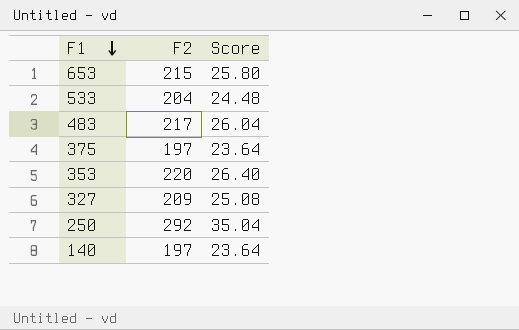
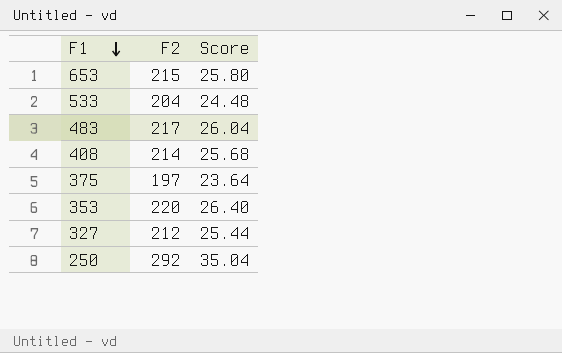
row 140: 197 | 23.64 -> none
row 408: none -> 214 | 25.68
327 | F2: 209 -> 212
327 | Score: 25.08 -> 25.44

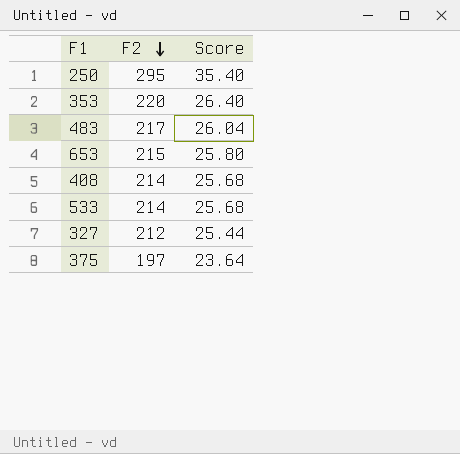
row order: F1 descending -> F2 descending
250 | F2: 292 -> 295
250 | Score: 35.04 -> 35.40
533 | F2: 204 -> 214
533 | Score: 24.48 -> 25.68

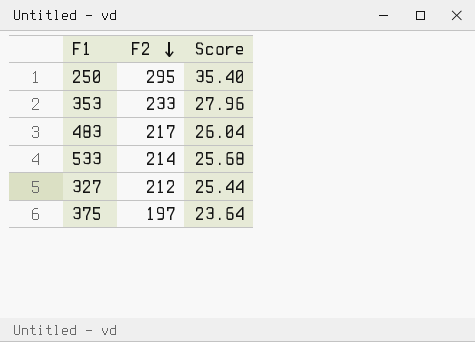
row 653: 215 | 25.80 -> none
row 408: 214 | 25.68 -> none
353 | F2: 220 -> 233
353 | Score: 26.40 -> 27.96

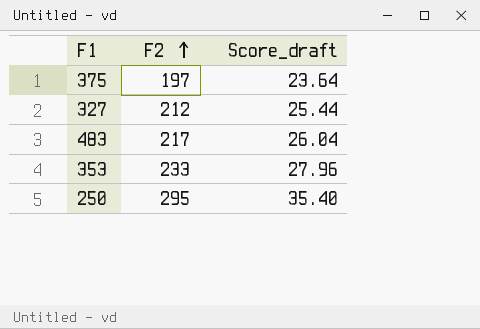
row order: F2 descending -> F2 ascending
column name: Score -> Score_draft
row 533: 214 | 25.68 -> none

